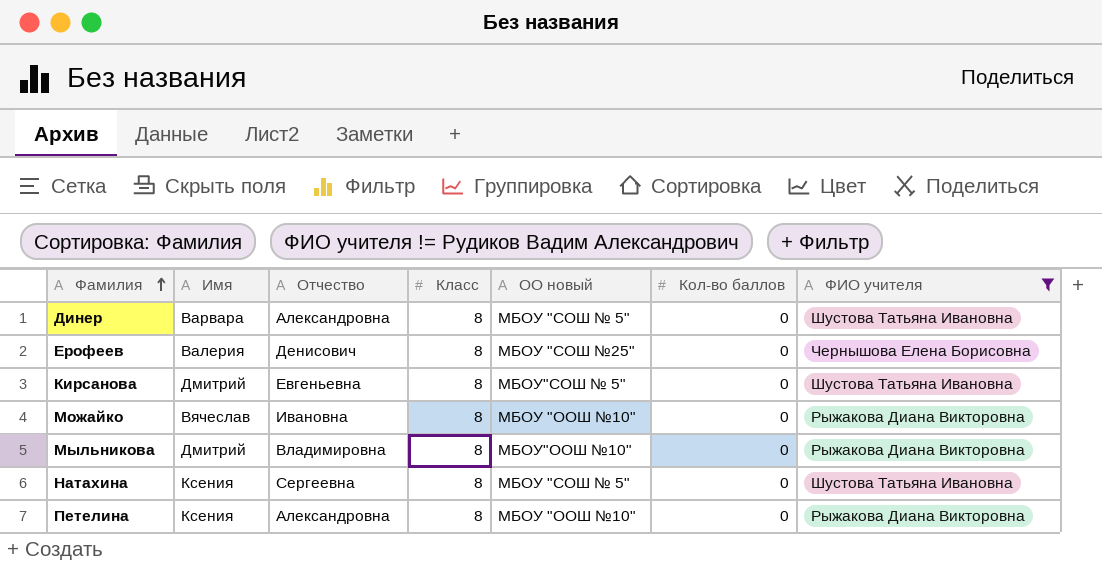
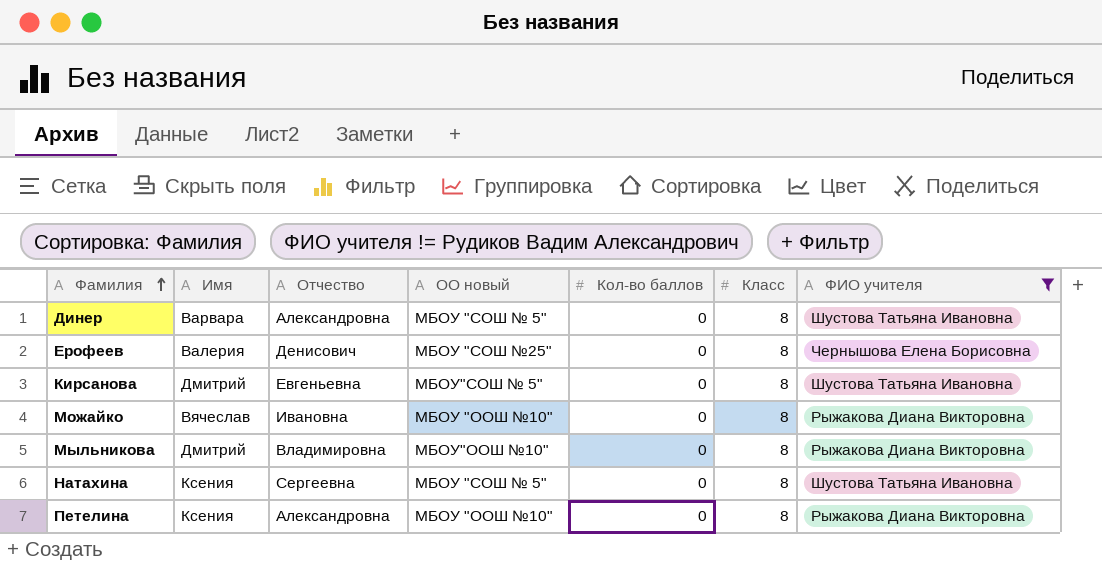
column Класс | position: 4 -> 6

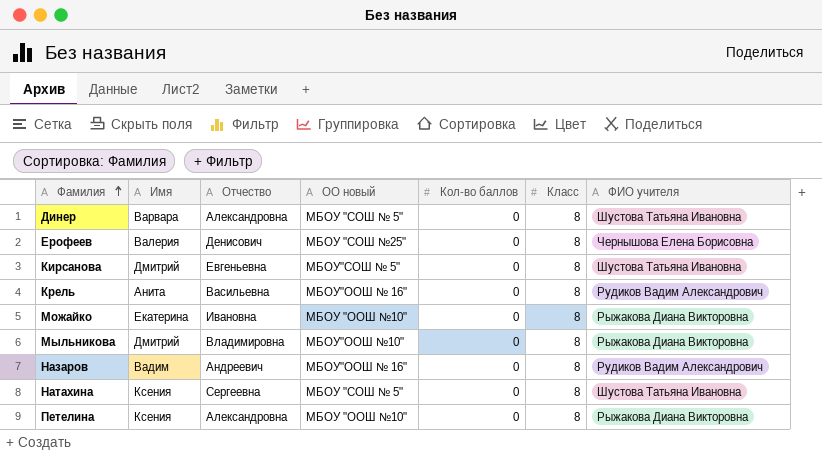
filter: ФИО учителя != Рудиков Вадим Александрович -> none
Можайко | Имя: Вячеслав -> Екатерина

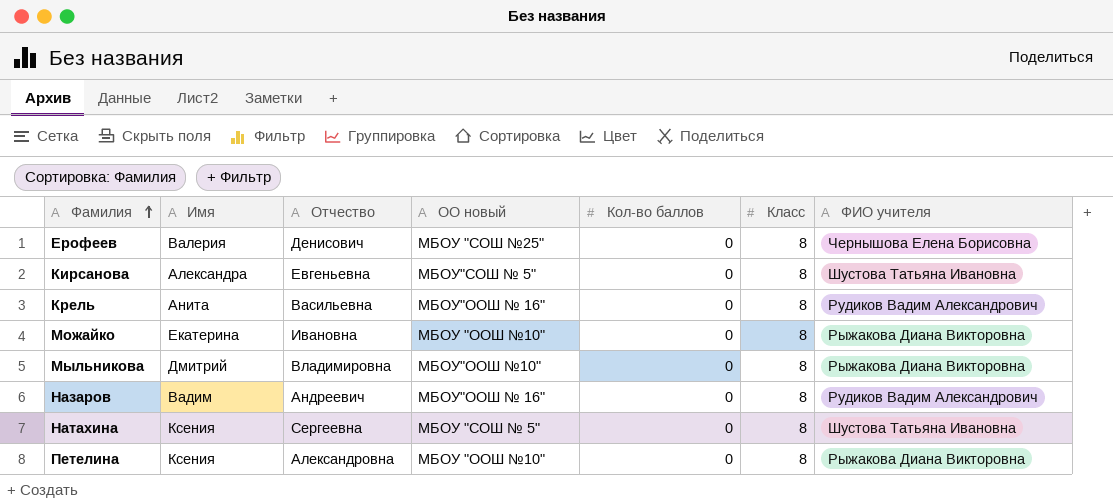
row Динер: Варвара | Александровна | МБОУ "СОШ № 5" | 0 | 8 | Шустова Татьяна Ивановна -> none
Кирсанова | Имя: Дмитрий -> Александра

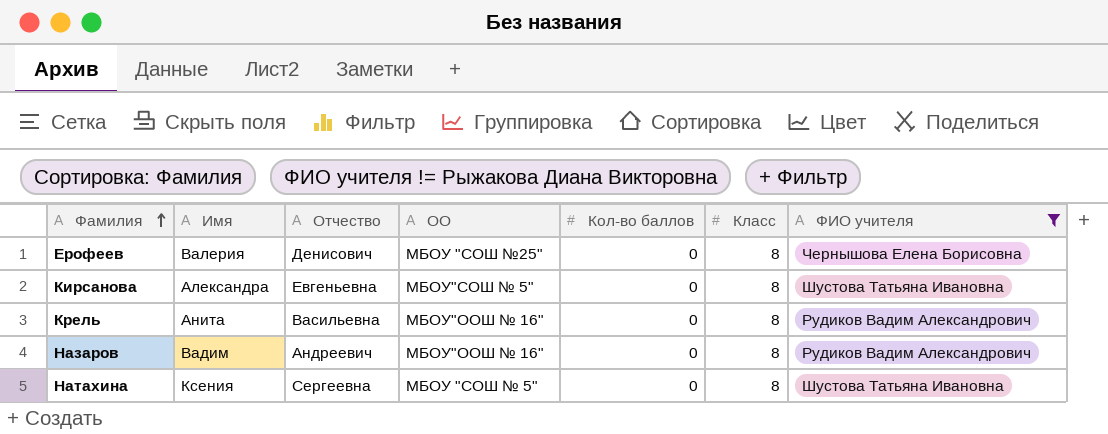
filter: none -> ФИО учителя != Рыжакова Диана Викторовна
column name: ОО новый -> ОО

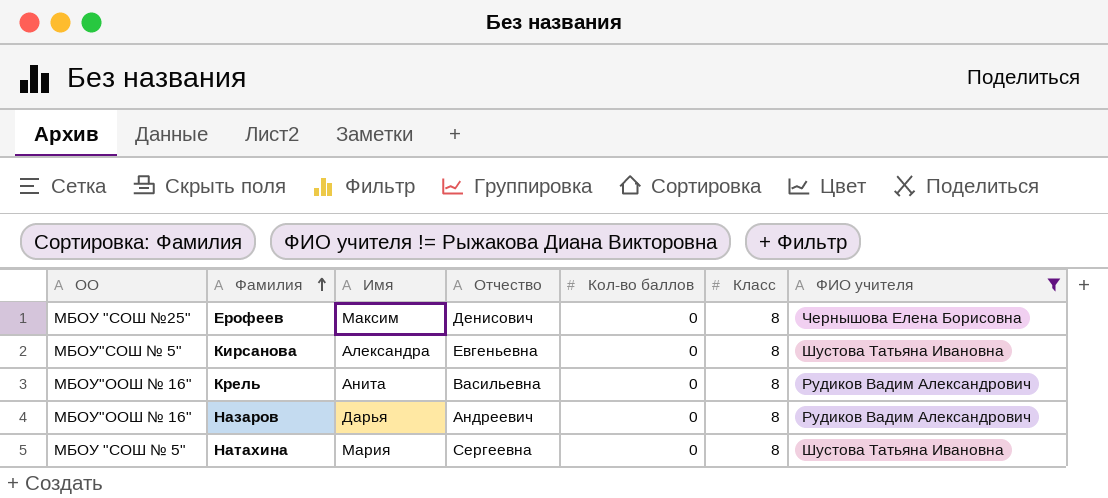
column ОО | position: 4 -> 1
Ерофеев | Имя: Валерия -> Максим
Назаров | Имя: Вадим -> Дарья
Натахина | Имя: Ксения -> Мария

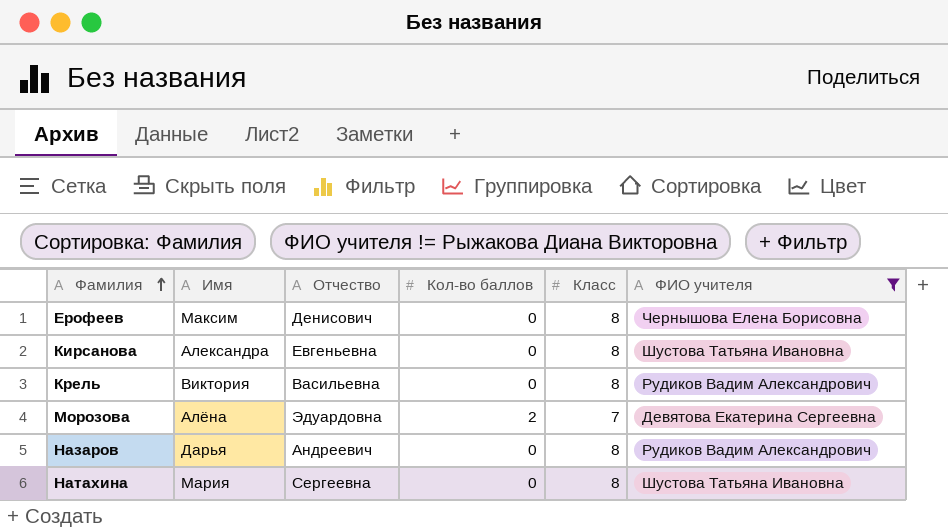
column ОО | position: 1 -> none
Крель | Имя: Анита -> Виктория
row Морозова: none -> Алёна | Эдуардовна | 2 | 7 | Девятова Екатерина Сергеевна

